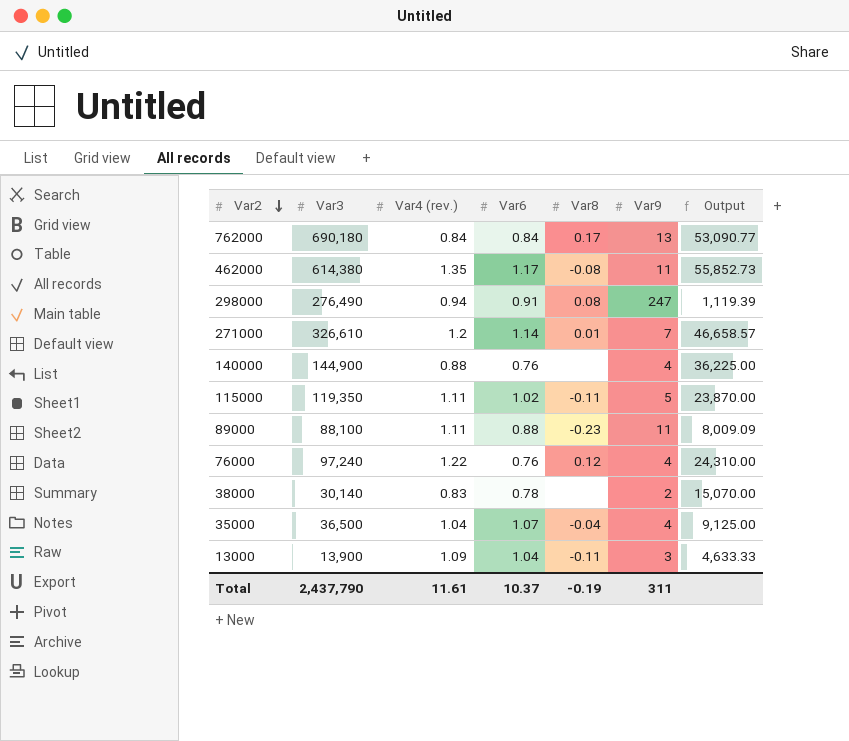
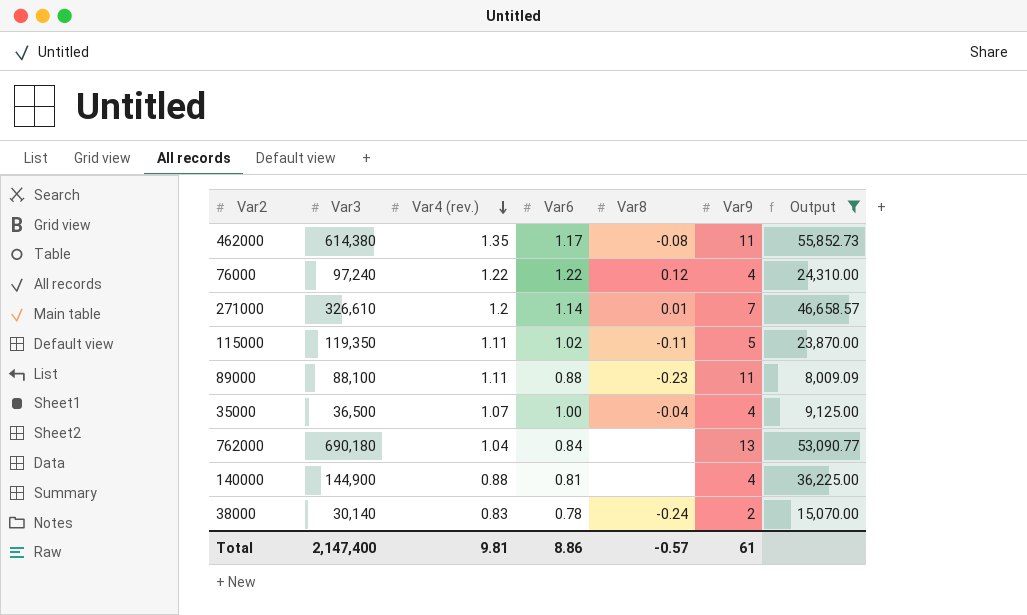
filter: none -> Output >= 8,009.09
row order: Var2 descending -> Var4 (rev.) descending
76000 | Var6: 0.76 -> 1.22
35000 | Var4 (rev.): 1.04 -> 1.07
35000 | Var6: 1.07 -> 1.00
762000 | Var4 (rev.): 0.84 -> 1.04
762000 | Var8: 0.17 -> none
140000 | Var6: 0.76 -> 0.81
38000 | Var8: none -> -0.24
Total | Var3: 2,437,790 -> 2,147,400
Total | Var4 (rev.): 11.61 -> 9.81
Total | Var6: 10.37 -> 8.86
Total | Var8: -0.19 -> -0.57
Total | Var9: 311 -> 61

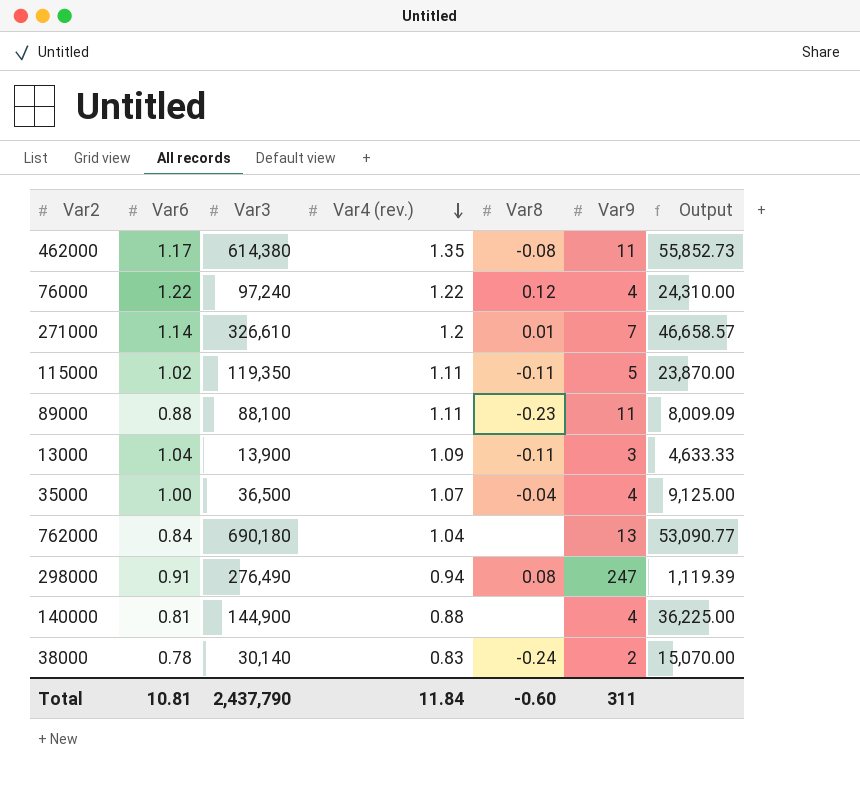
filter: Output >= 8,009.09 -> none
column Var6 | position: 4 -> 2
Total | Var6: 8.86 -> 10.81
Total | Var3: 2,147,400 -> 2,437,790
Total | Var4 (rev.): 9.81 -> 11.84
Total | Var8: -0.57 -> -0.60
Total | Var9: 61 -> 311

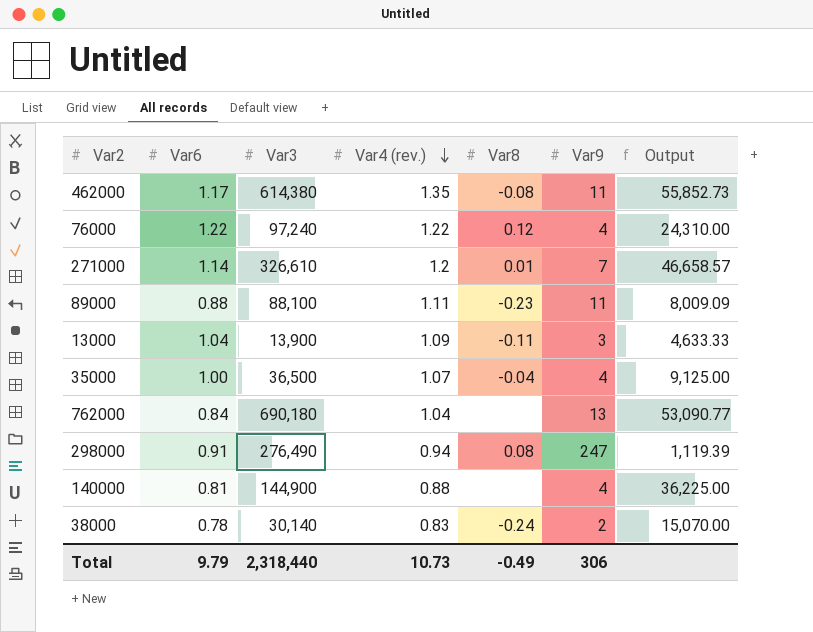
row 115000: 1.02 | 119,350 | 1.11 | -0.11 | 5 | 23,870.00 -> none
Total | Var6: 10.81 -> 9.79
Total | Var3: 2,437,790 -> 2,318,440
Total | Var4 (rev.): 11.84 -> 10.73
Total | Var8: -0.60 -> -0.49
Total | Var9: 311 -> 306

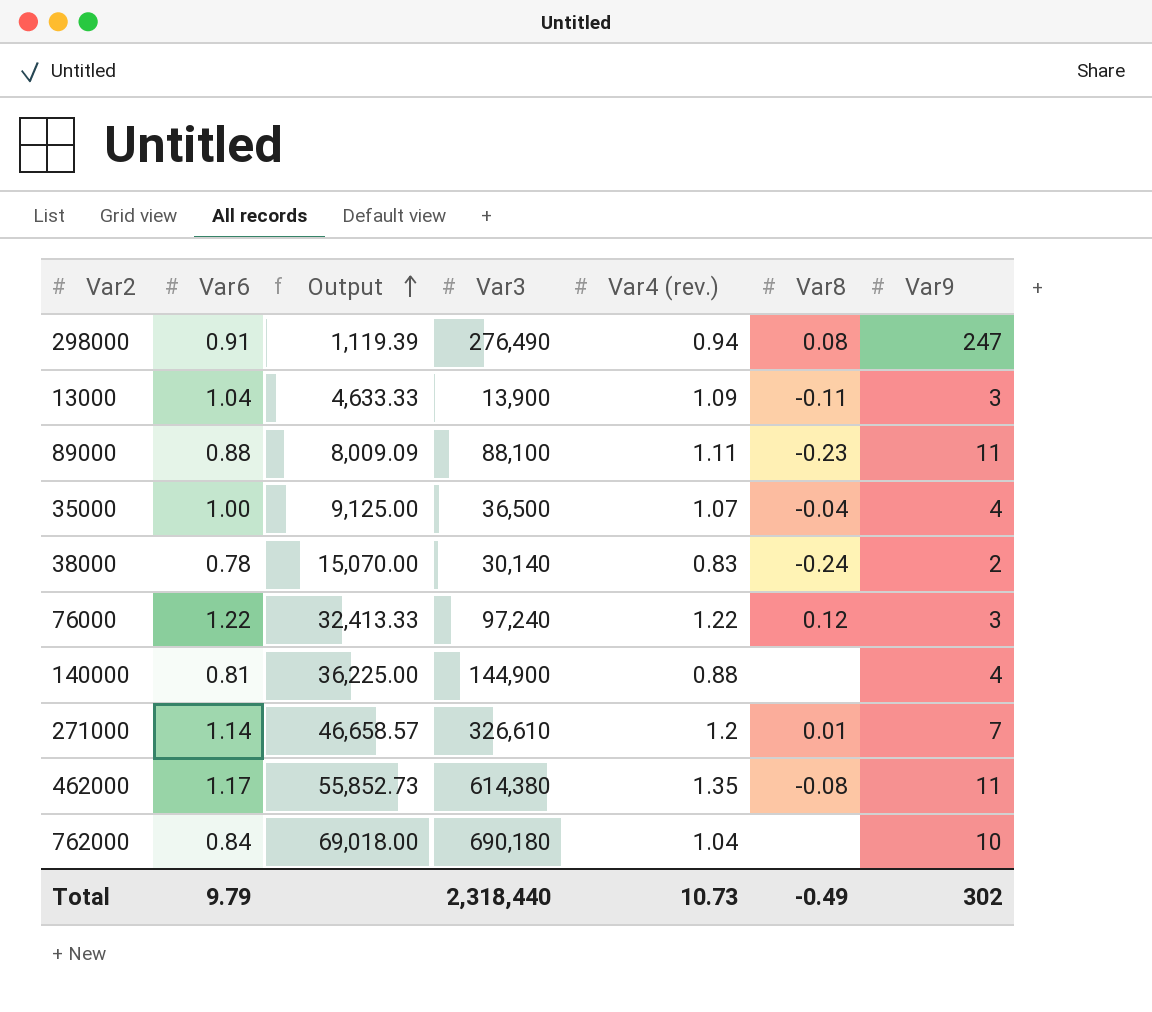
row order: Var4 (rev.) descending -> Output ascending
column Output | position: 7 -> 3
76000 | Output: 24,310.00 -> 32,413.33
76000 | Var9: 4 -> 3
762000 | Output: 53,090.77 -> 69,018.00
762000 | Var9: 13 -> 10
Total | Var9: 306 -> 302

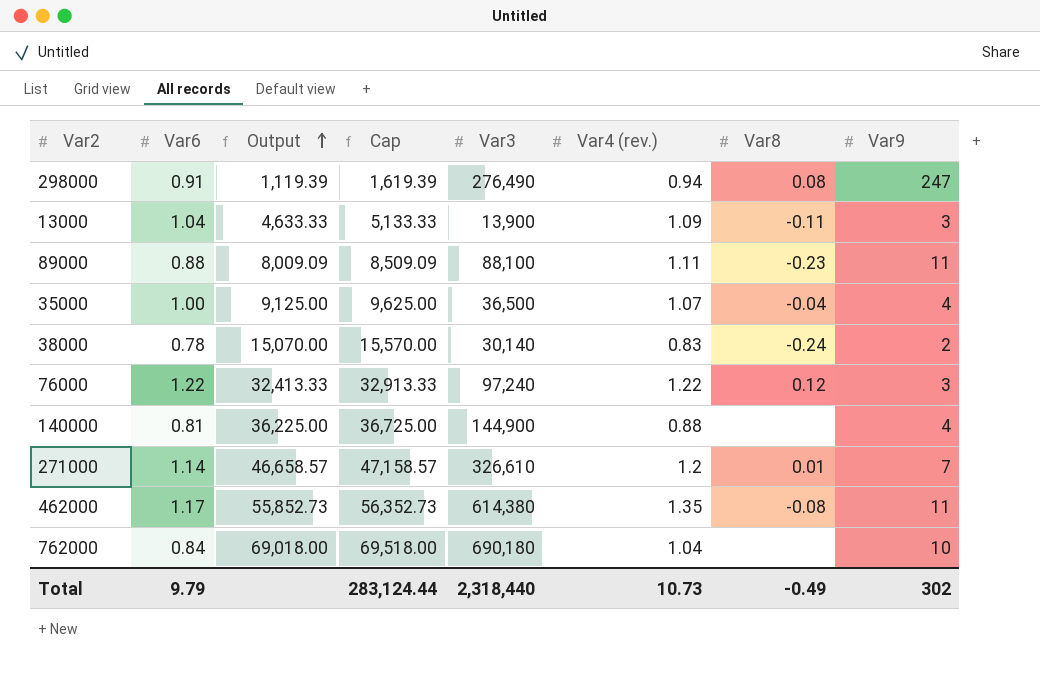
column Cap | formula: none -> [Output] + 500

